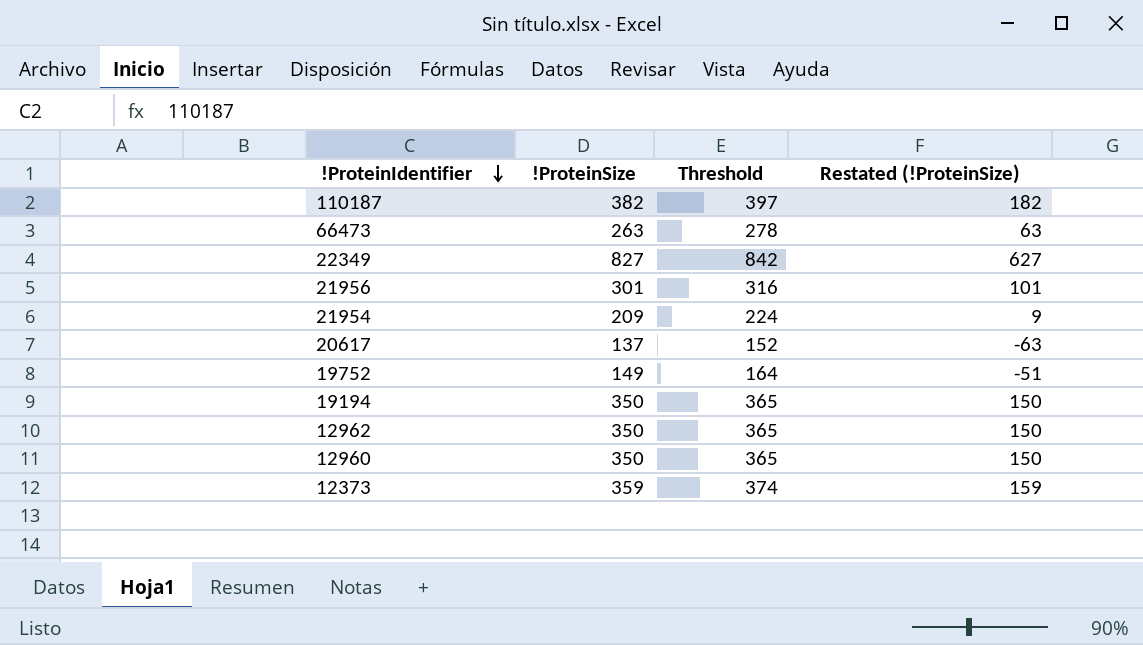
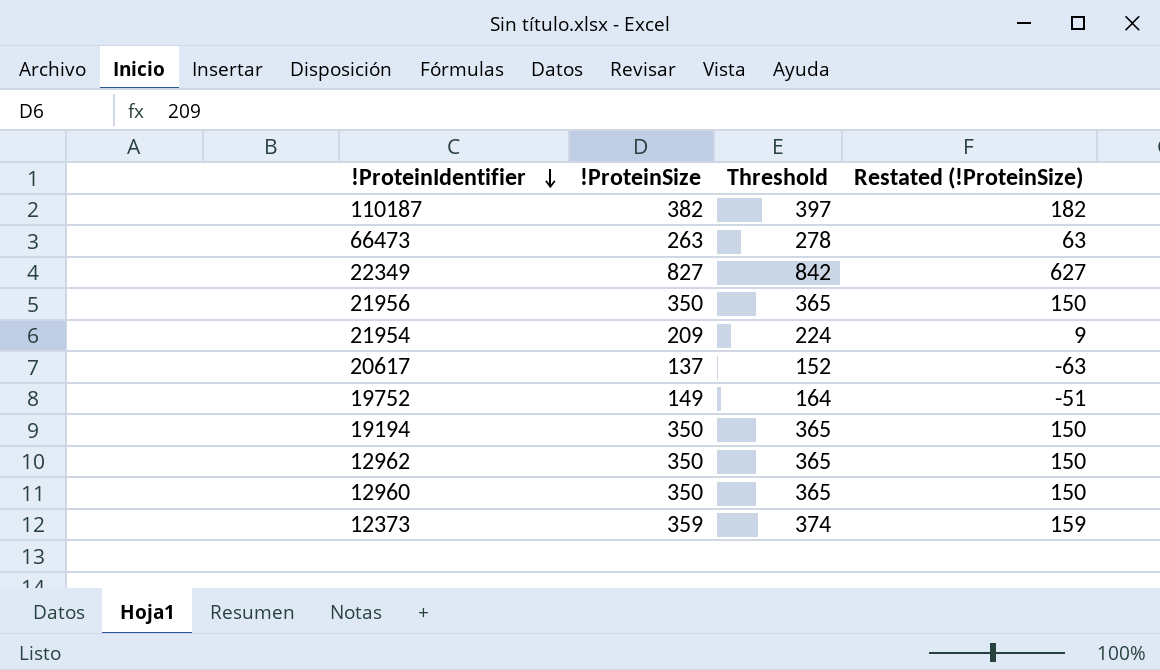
21956 | !ProteinSize: 301 -> 350
21956 | Threshold: 316 -> 365
21956 | Restated (!ProteinSize): 101 -> 150

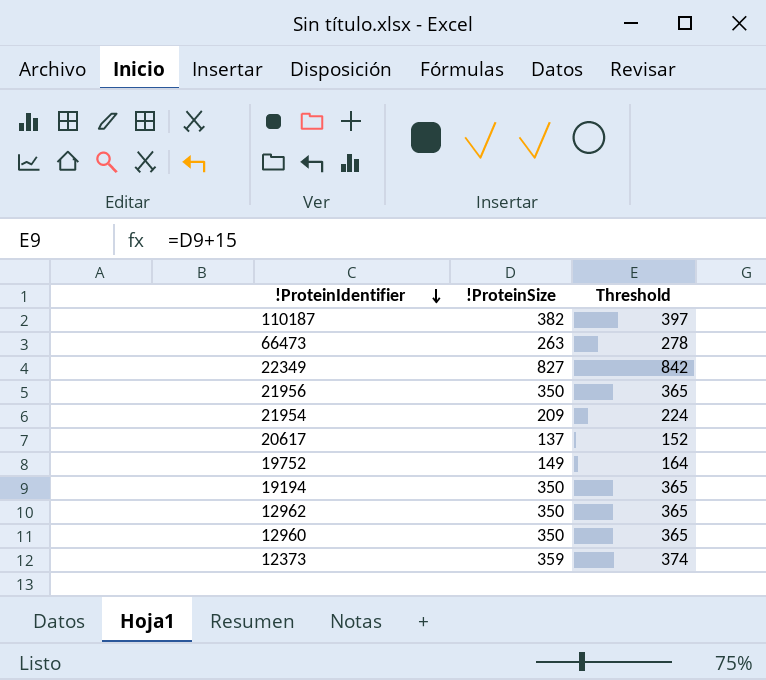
column Restated (!ProteinSize) | formula: [!ProteinSize] - 200 -> none

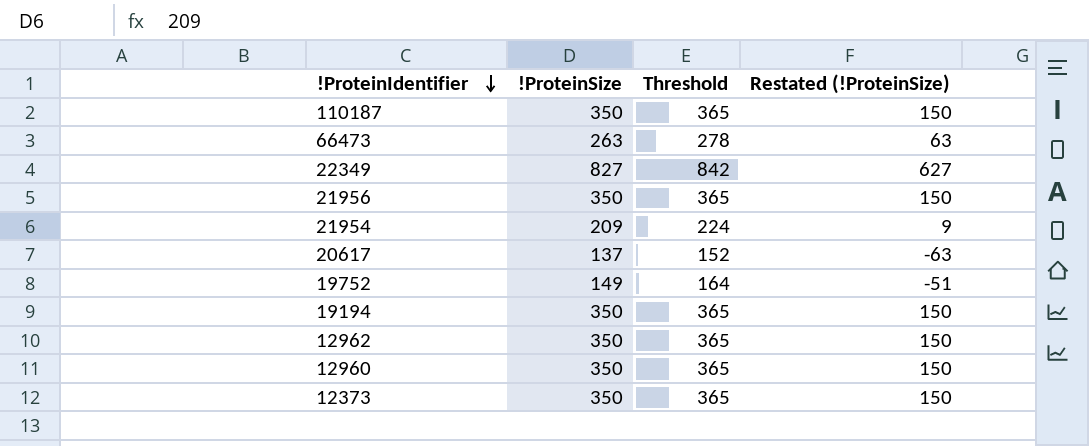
column Restated (!ProteinSize) | formula: none -> [!ProteinSize] - 200
110187 | !ProteinSize: 382 -> 350
110187 | Threshold: 397 -> 365
12373 | !ProteinSize: 359 -> 350
12373 | Threshold: 374 -> 365

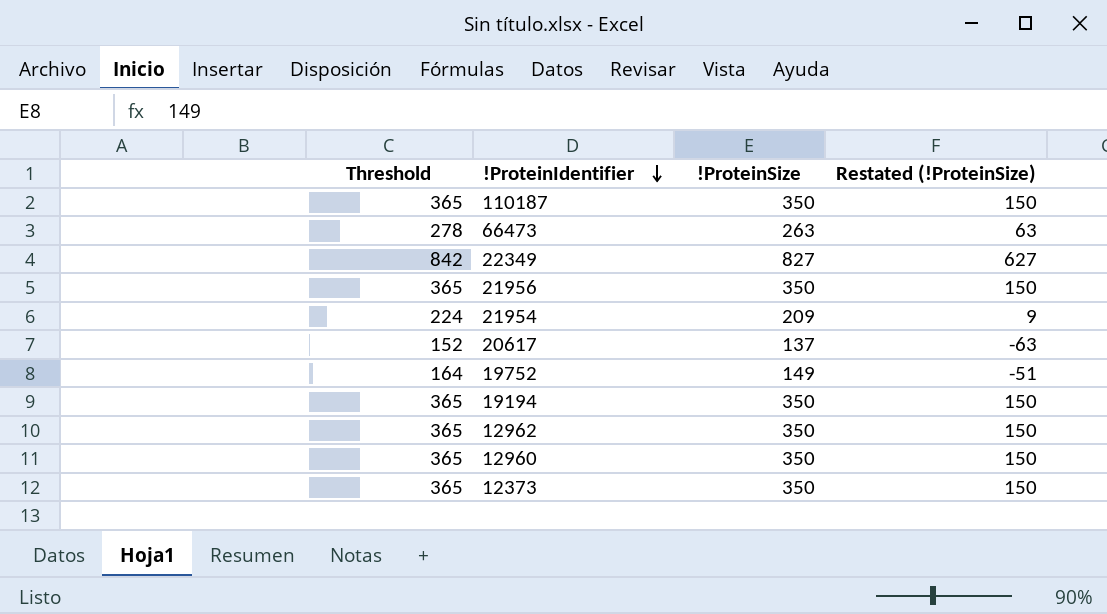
column Threshold | position: 3 -> 1

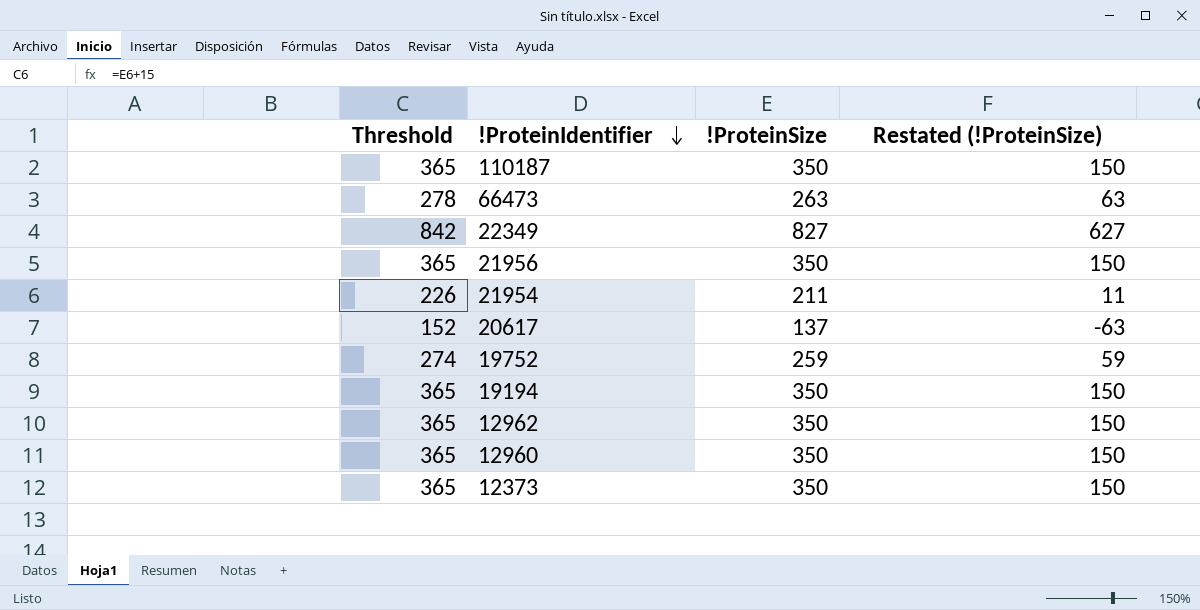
21954 | Threshold: 224 -> 226
21954 | !ProteinSize: 209 -> 211
21954 | Restated (!ProteinSize): 9 -> 11
19752 | Threshold: 164 -> 274
19752 | !ProteinSize: 149 -> 259
19752 | Restated (!ProteinSize): -51 -> 59

